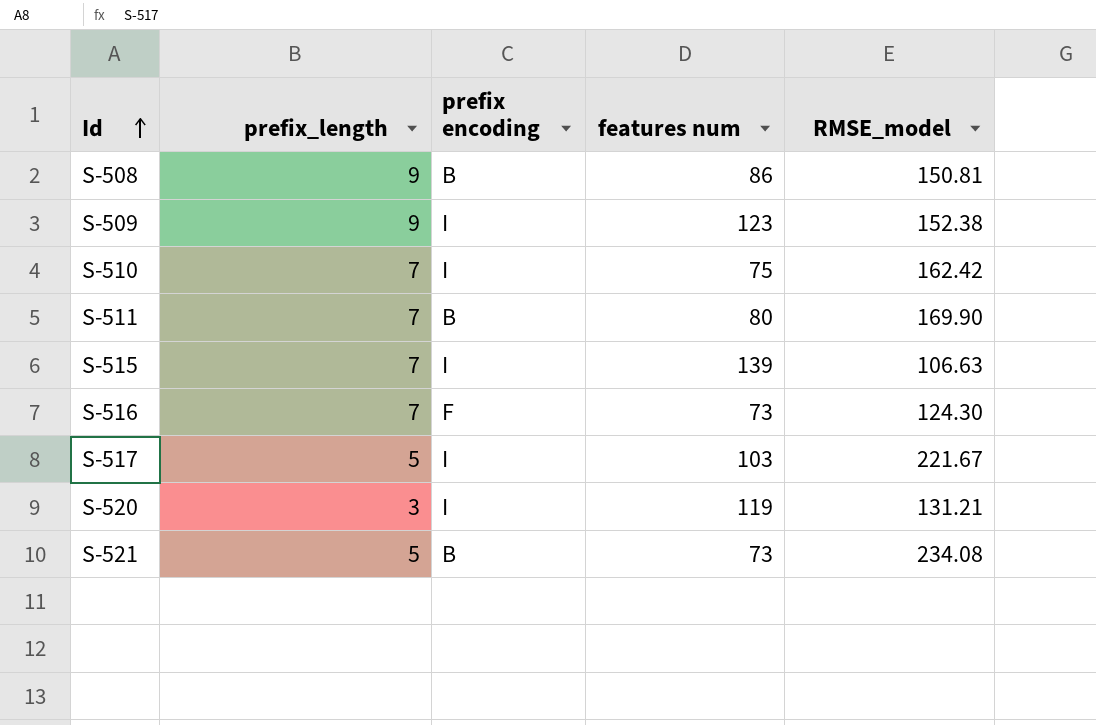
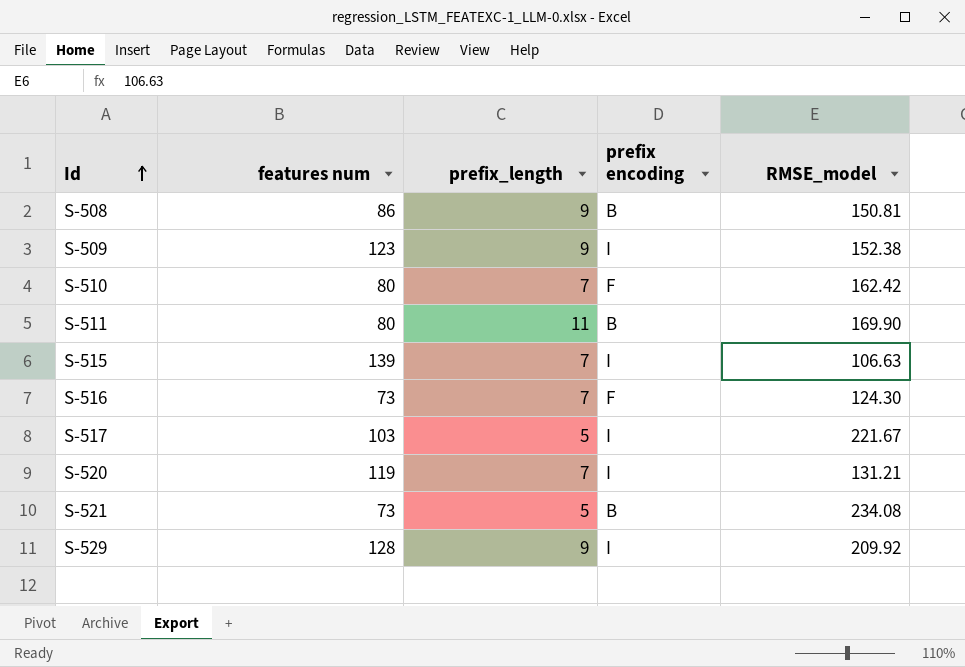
column features num | position: 4 -> 2
S-510 | features num: 75 -> 80
S-510 | prefix encoding: I -> F
S-511 | prefix_length: 7 -> 11
S-520 | prefix_length: 3 -> 7
row S-529: none -> 128 | 9 | I | 209.92

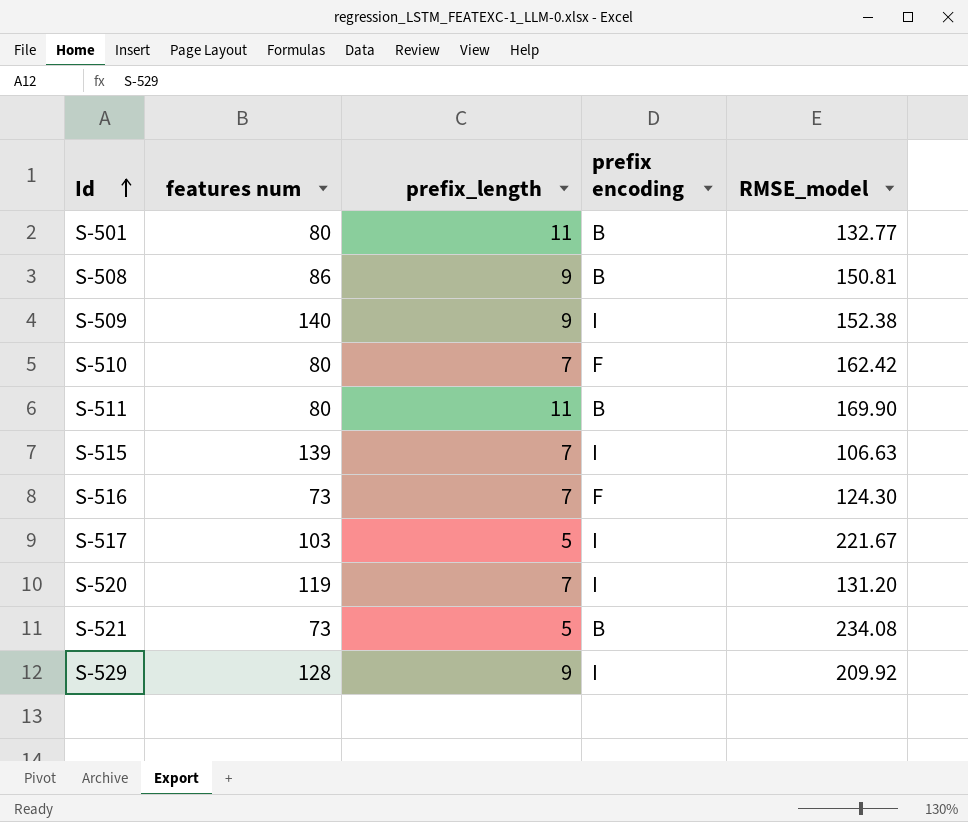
row S-501: none -> 80 | 11 | B | 132.77
S-509 | features num: 123 -> 140
S-520 | RMSE_model: 131.21 -> 131.20

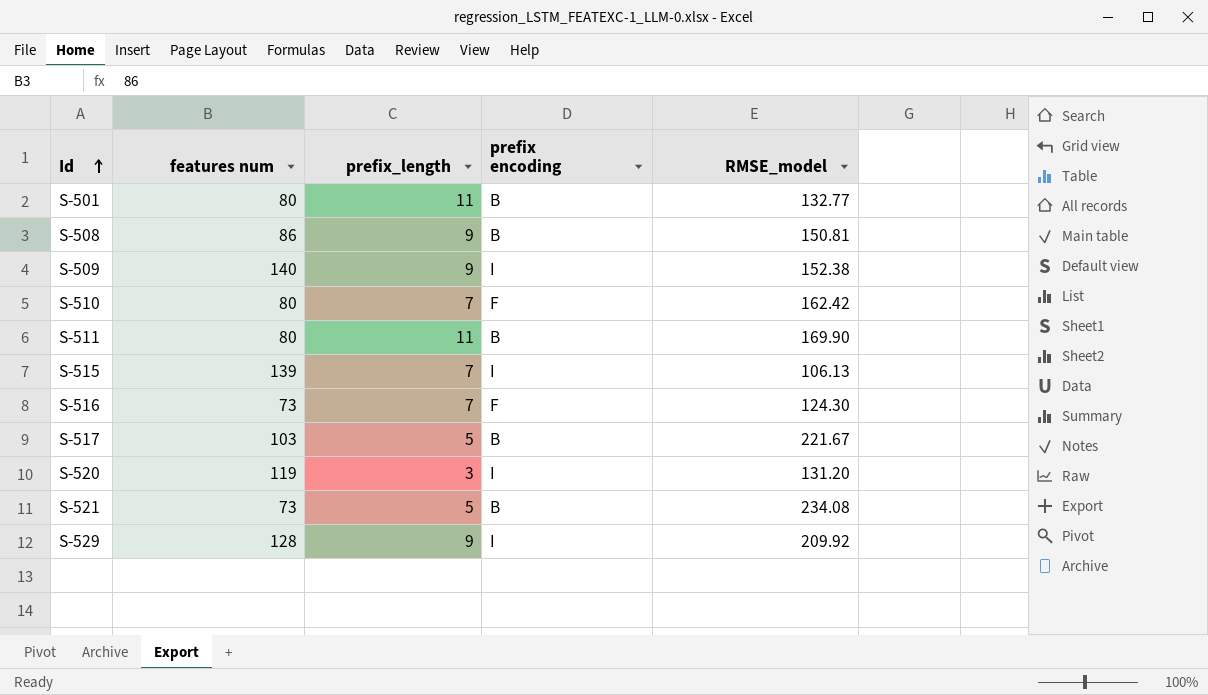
S-515 | RMSE_model: 106.63 -> 106.13
S-517 | prefix encoding: I -> B
S-520 | prefix_length: 7 -> 3

